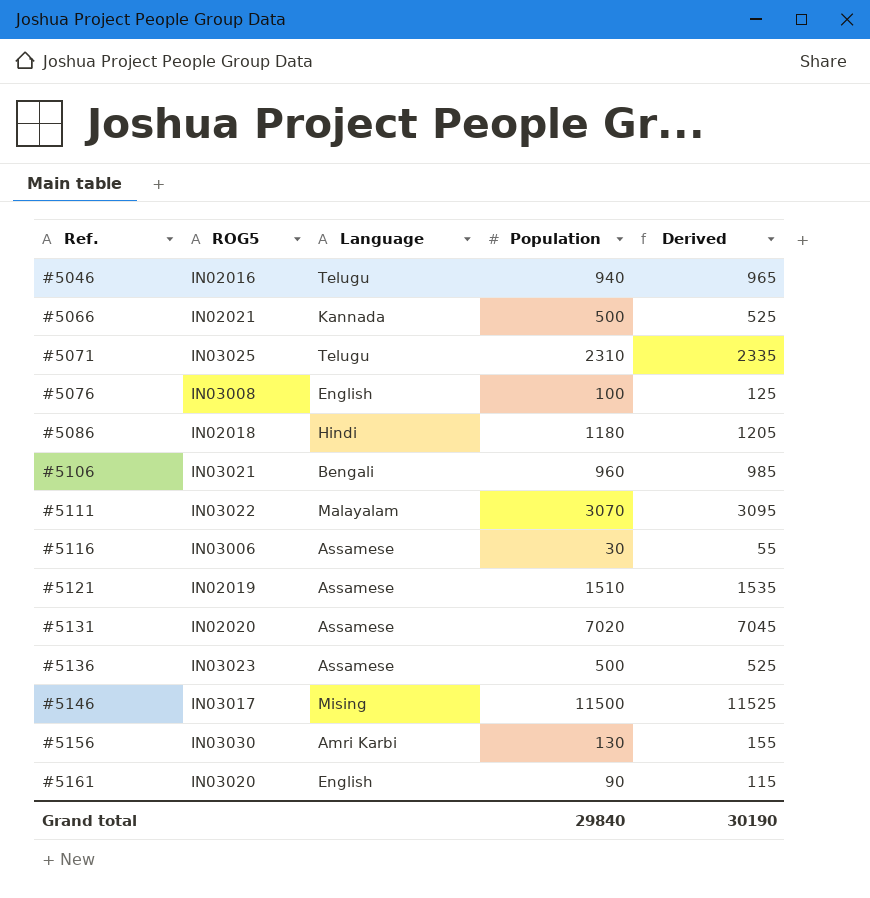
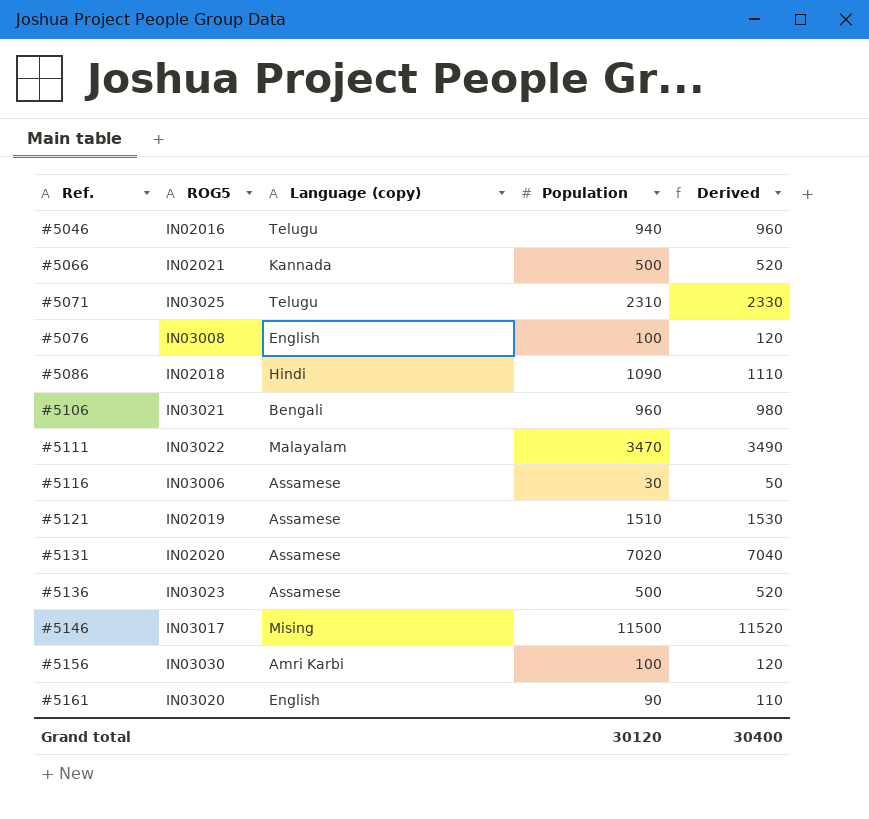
column name: Language -> Language (copy)
column Derived | formula: [Population] + 25 -> [Population] + 20
#5086 | Population: 1180 -> 1090
#5111 | Population: 3070 -> 3470
#5156 | Population: 130 -> 100
Grand total | Population: 29840 -> 30120
Grand total | Derived: 30190 -> 30400

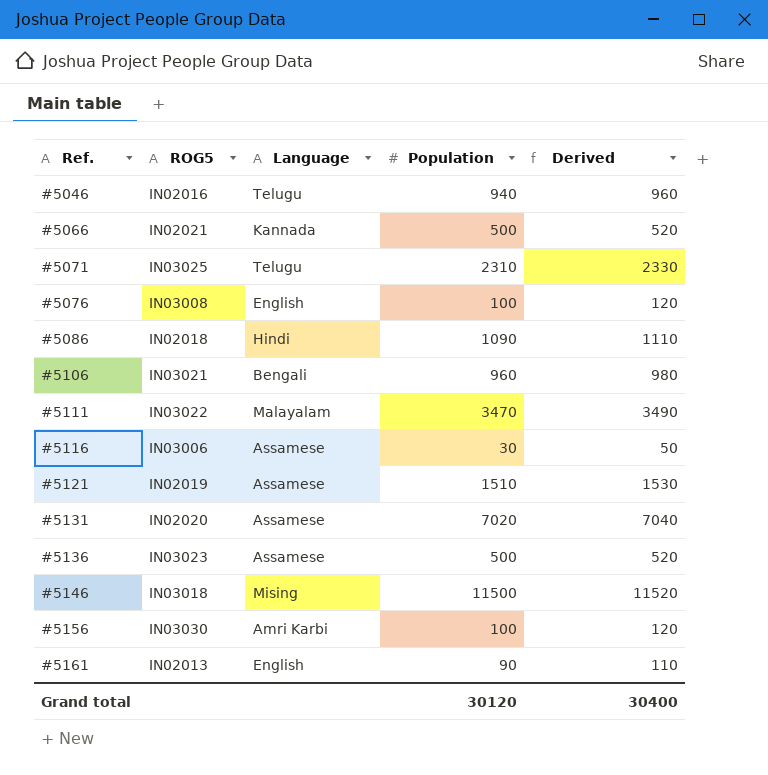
column name: Language (copy) -> Language
#5146 | ROG5: IN03017 -> IN03018
#5161 | ROG5: IN03020 -> IN02013

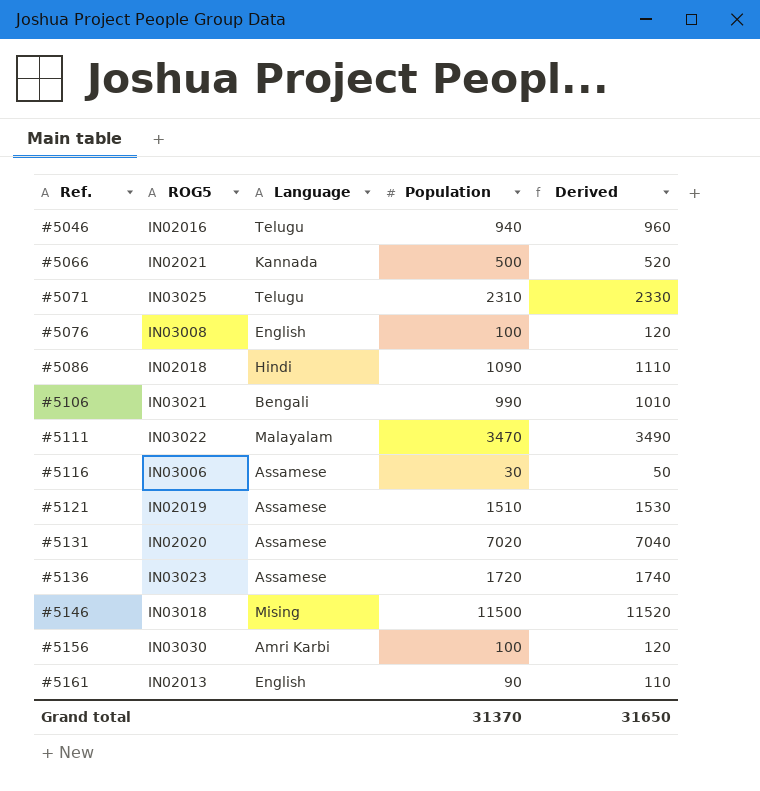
#5106 | Population: 960 -> 990
#5106 | Derived: 980 -> 1010
#5136 | Population: 500 -> 1720
#5136 | Derived: 520 -> 1740
Grand total | Population: 30120 -> 31370
Grand total | Derived: 30400 -> 31650

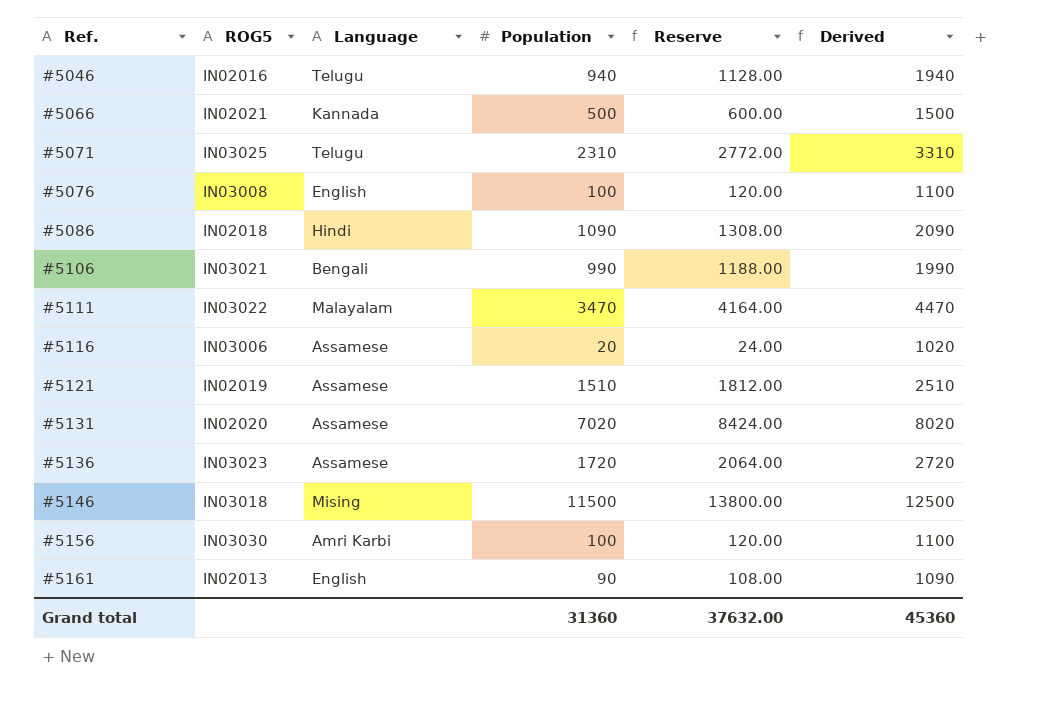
column Reserve | formula: none -> [Population] * 1.2
column Derived | formula: [Population] + 20 -> [Population] + 1000
#5116 | Population: 30 -> 20
Grand total | Population: 31370 -> 31360
Grand total | Derived: 31650 -> 45360

